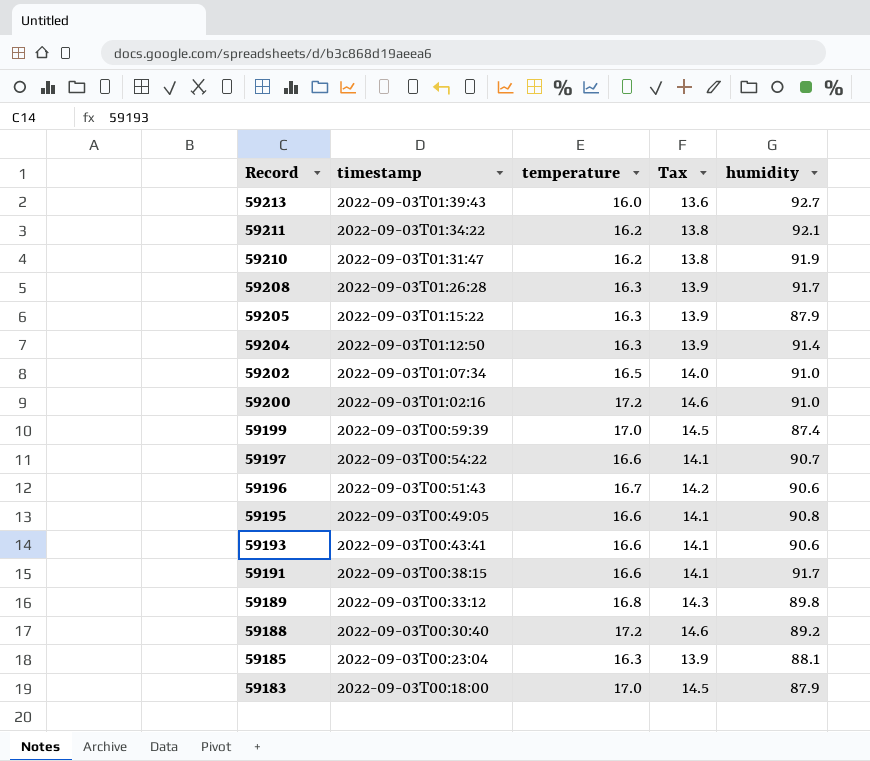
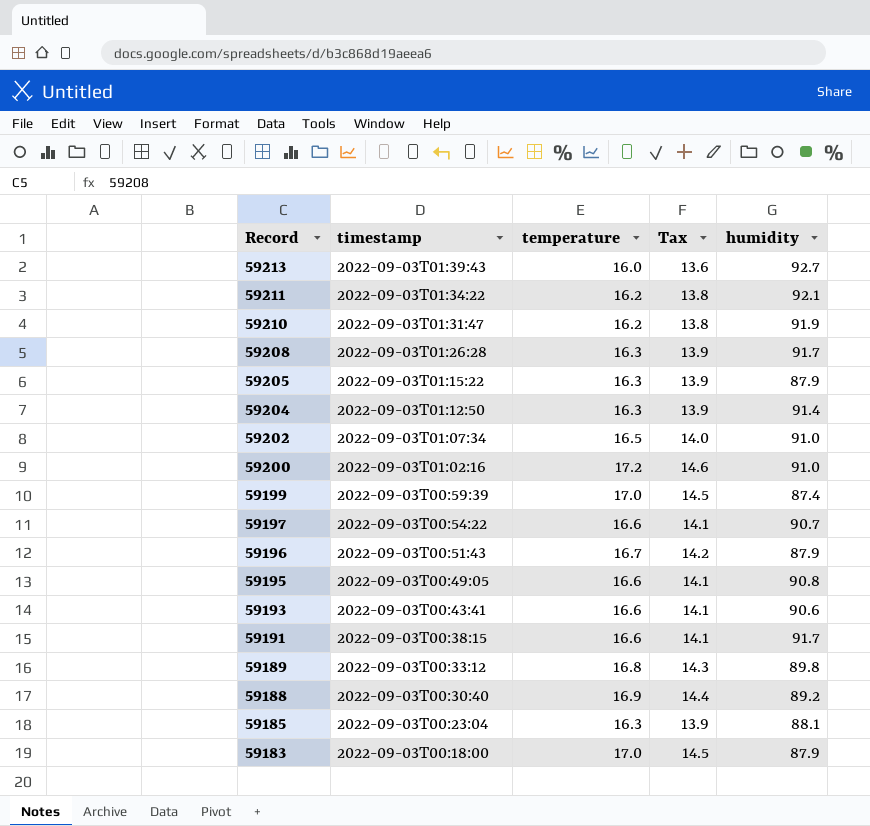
59196 | humidity: 90.6 -> 87.9
59188 | temperature: 17.2 -> 16.9
59188 | Tax: 14.6 -> 14.4

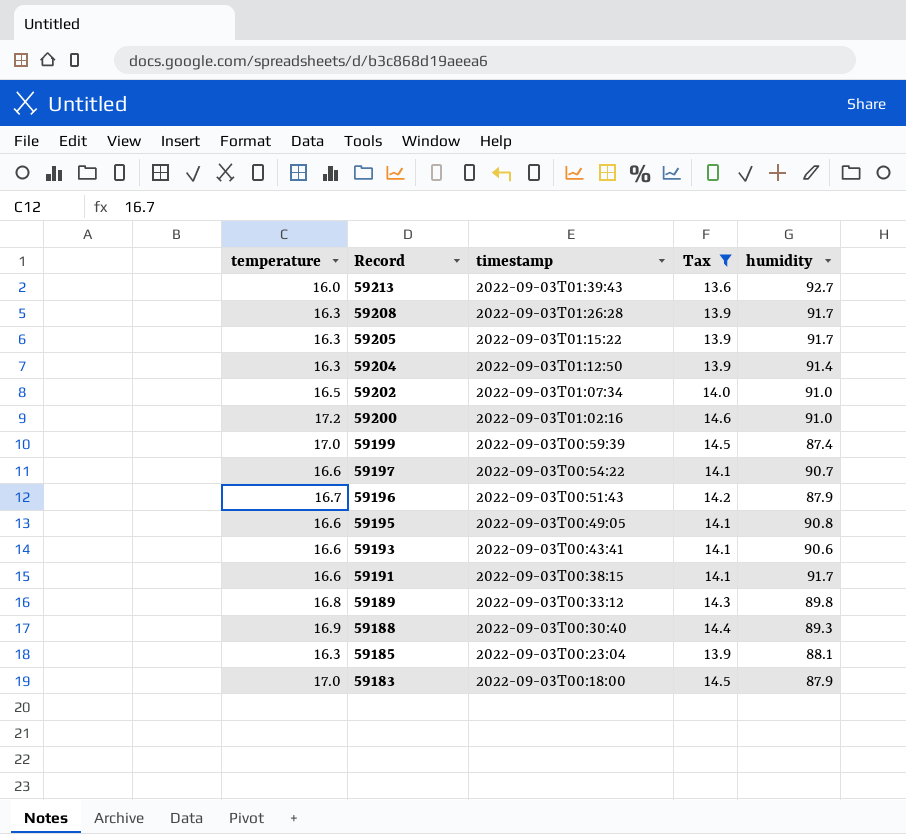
filter: none -> Tax != 13.8
column temperature | position: 3 -> 1
59205 | humidity: 87.9 -> 91.7
59188 | humidity: 89.2 -> 89.3

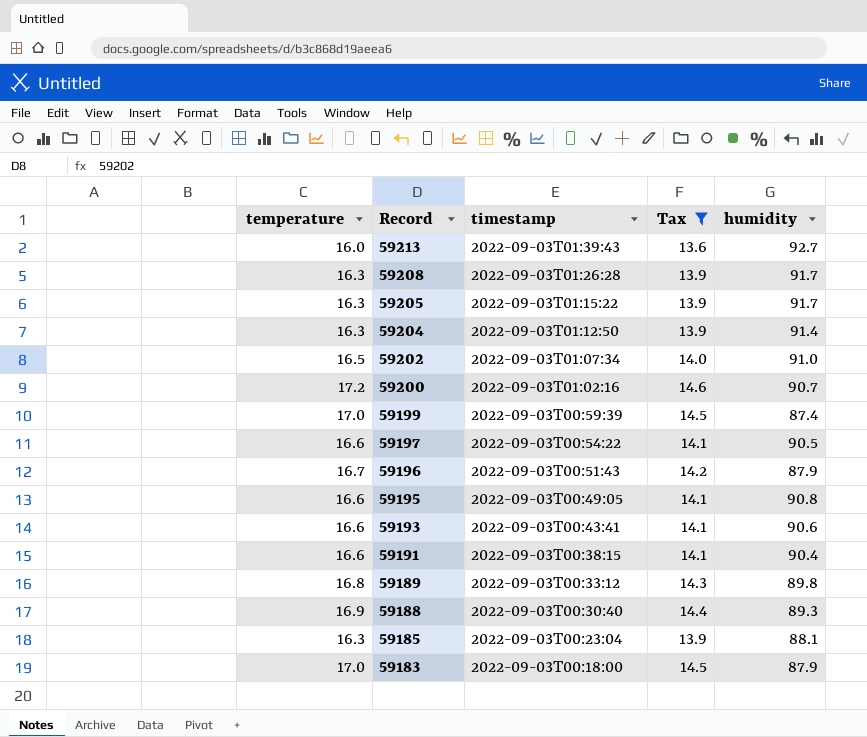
59200 | humidity: 91.0 -> 90.7
59197 | humidity: 90.7 -> 90.5
59191 | humidity: 91.7 -> 90.4

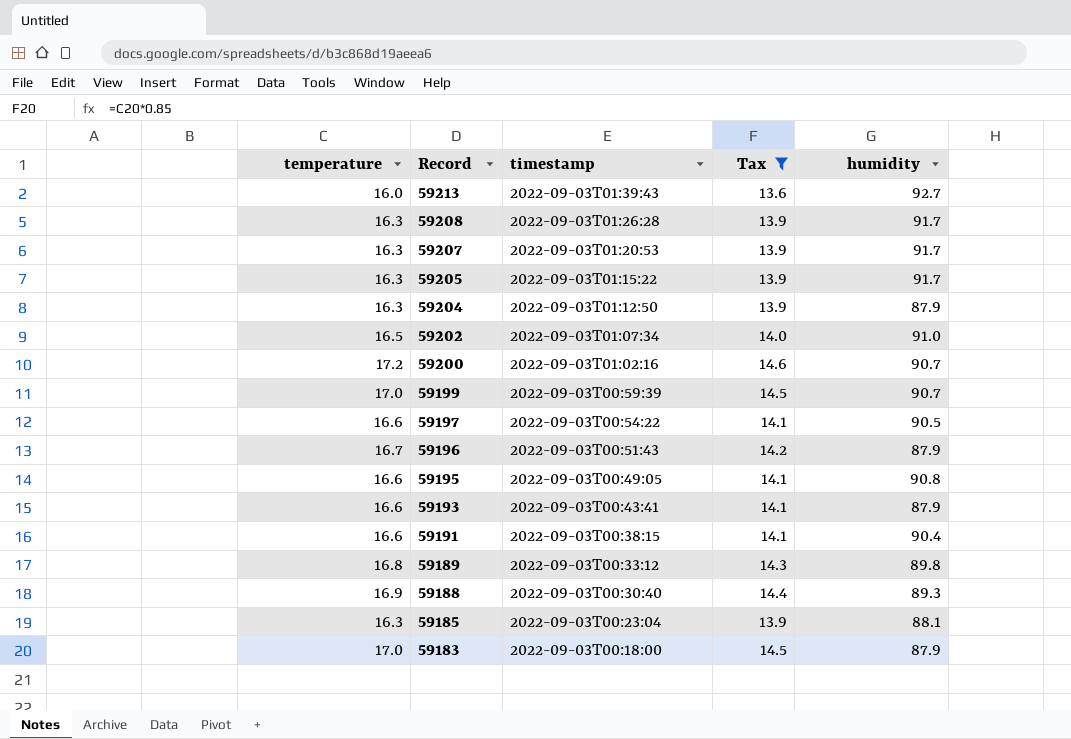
row 59207: none -> 16.3 | 2022-09-03T01:20:53 | 13.9 | 91.7
59204 | humidity: 91.4 -> 87.9
59199 | humidity: 87.4 -> 90.7
59193 | humidity: 90.6 -> 87.9

